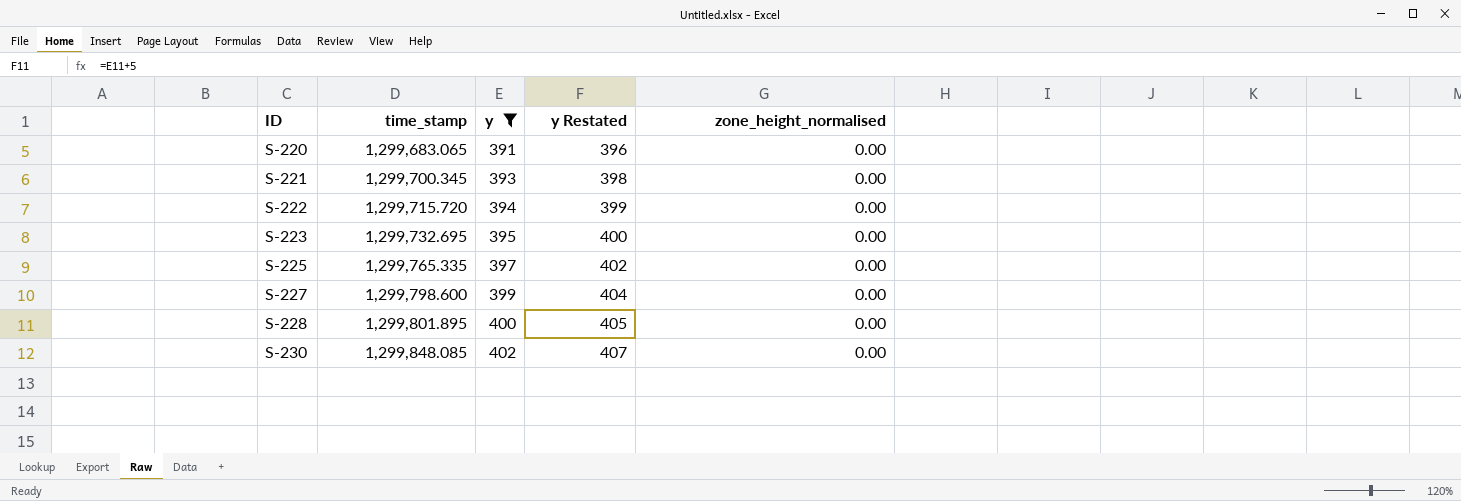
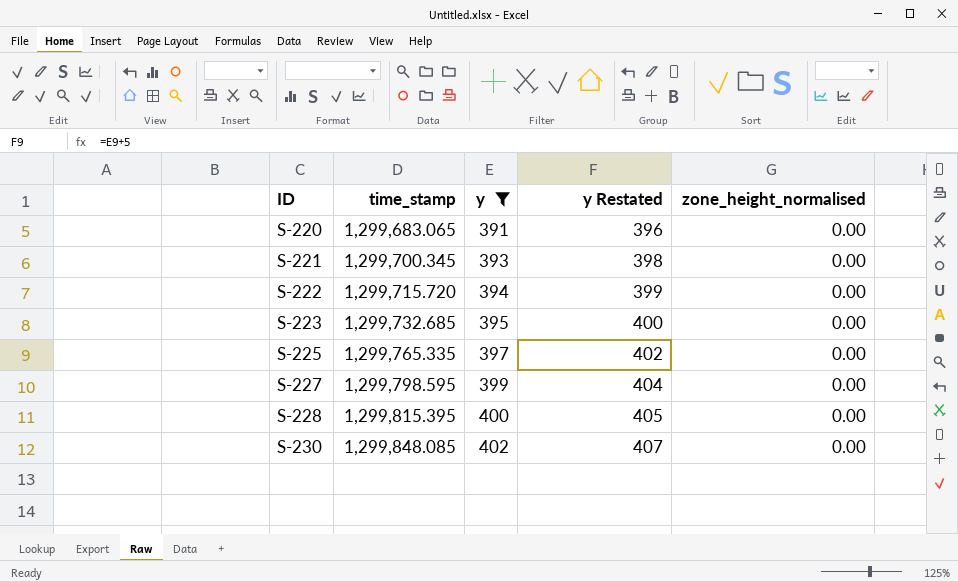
S-223 | time_stamp: 1,299,732.695 -> 1,299,732.685
S-227 | time_stamp: 1,299,798.600 -> 1,299,798.595
S-228 | time_stamp: 1,299,801.895 -> 1,299,815.395

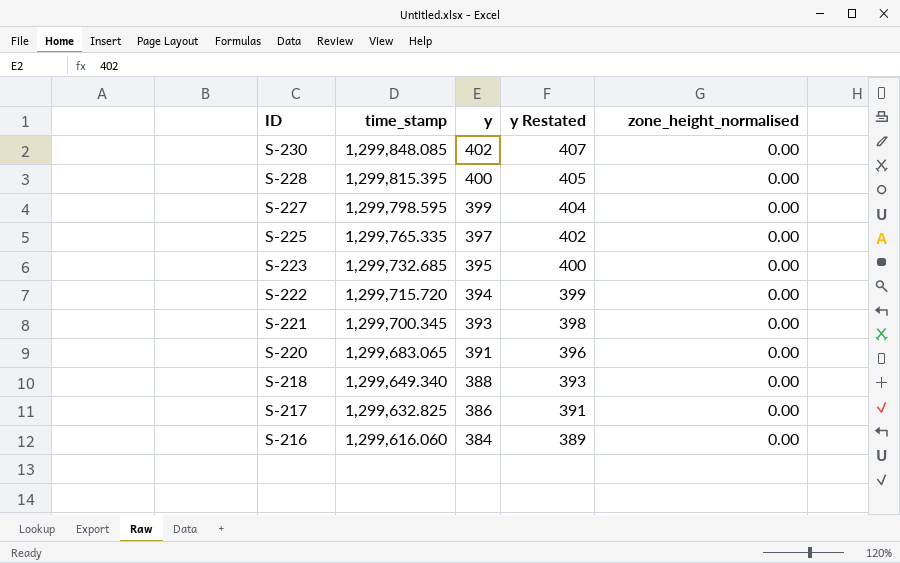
filter: y >= 391 -> none
row order: ID ascending -> ID descending

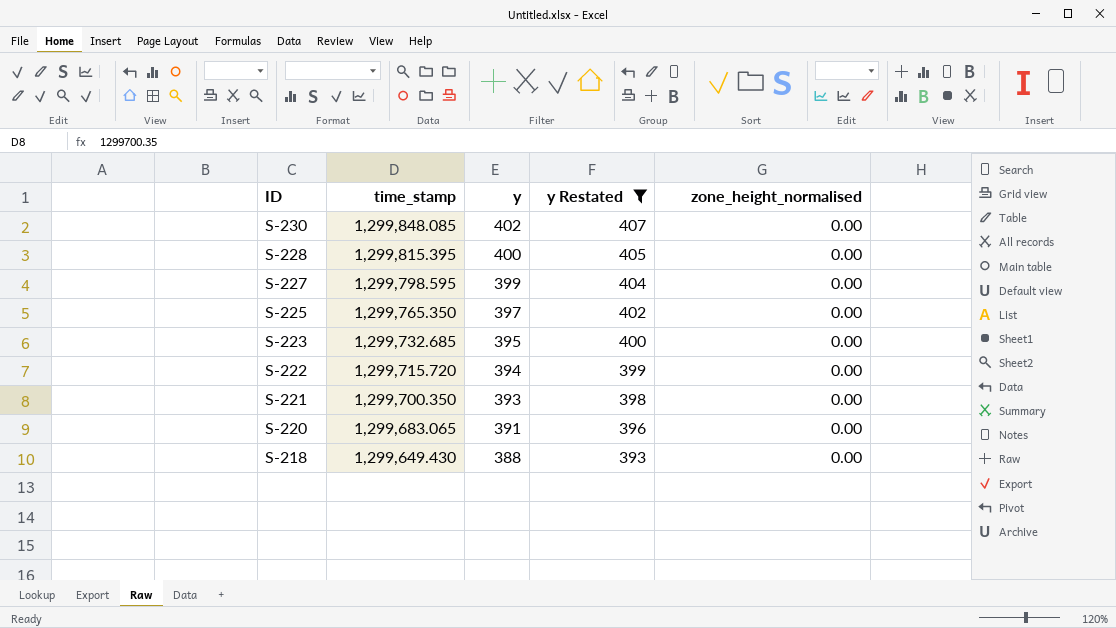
filter: none -> y Restated >= 393
S-225 | time_stamp: 1,299,765.335 -> 1,299,765.350
S-221 | time_stamp: 1,299,700.345 -> 1,299,700.350
S-218 | time_stamp: 1,299,649.340 -> 1,299,649.430

